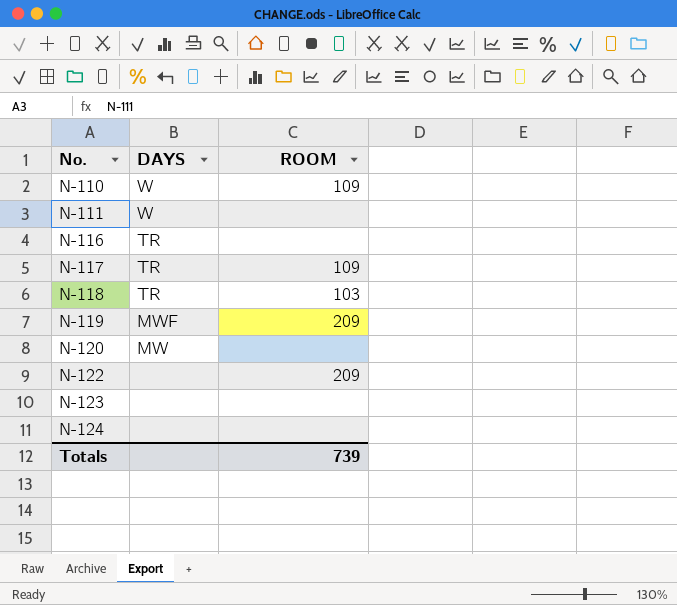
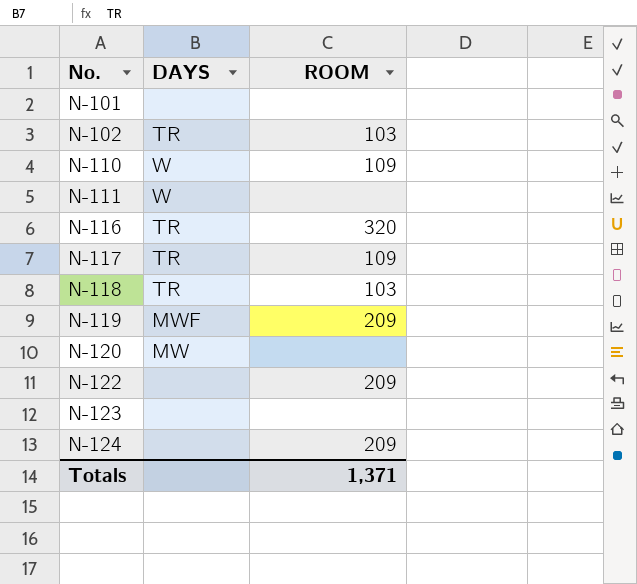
row N-101: none -> none | none
row N-102: none -> TR | 103
N-116 | ROOM: none -> 320
N-124 | ROOM: none -> 209
Totals | ROOM: 739 -> 1,371

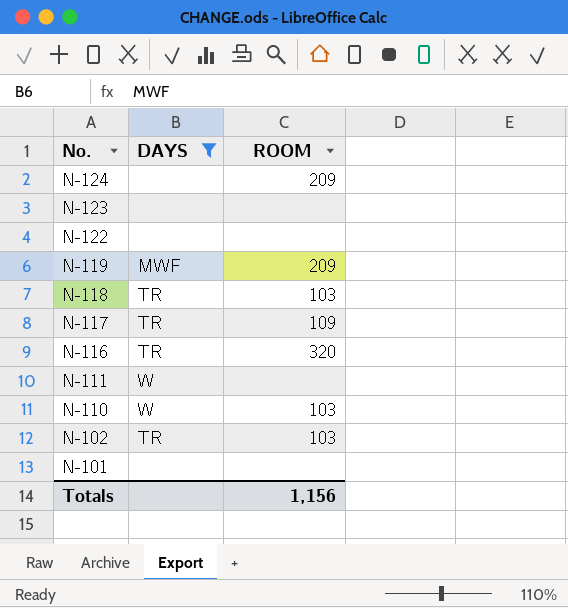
filter: none -> DAYS != MW
row order: No. ascending -> No. descending
N-122 | ROOM: 209 -> none
N-110 | ROOM: 109 -> 103
Totals | ROOM: 1,371 -> 1,156

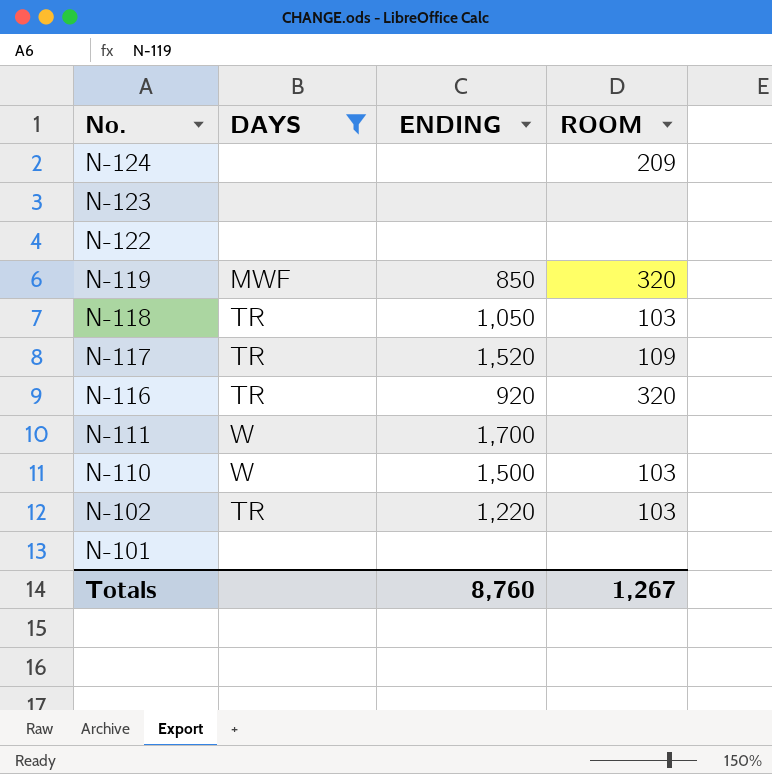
column ENDING | position: none -> 3
N-119 | ROOM: 209 -> 320
Totals | ROOM: 1,156 -> 1,267

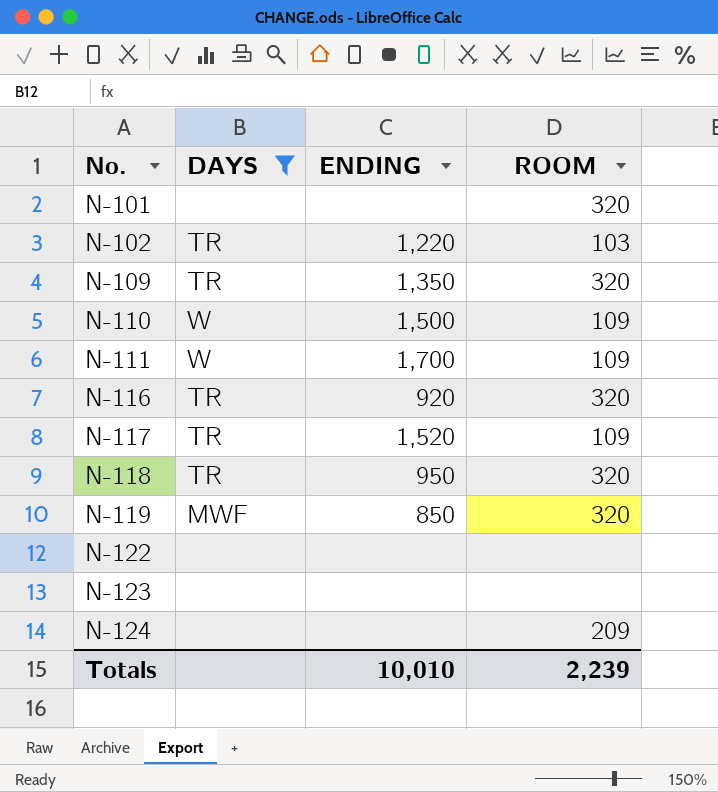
row order: No. descending -> No. ascending
N-101 | ROOM: none -> 320
row N-109: none -> TR | 1,350 | 320
N-110 | ROOM: 103 -> 109
N-111 | ROOM: none -> 109
N-118 | ENDING: 1,050 -> 950
N-118 | ROOM: 103 -> 320
Totals | ENDING: 8,760 -> 10,010
Totals | ROOM: 1,267 -> 2,239

